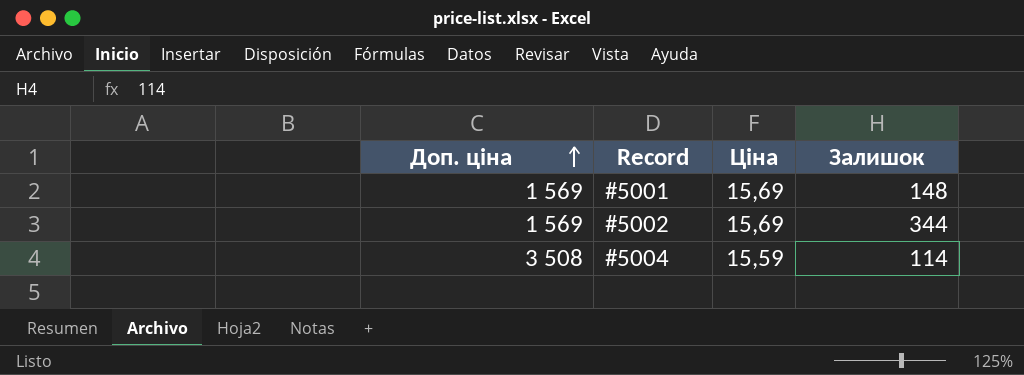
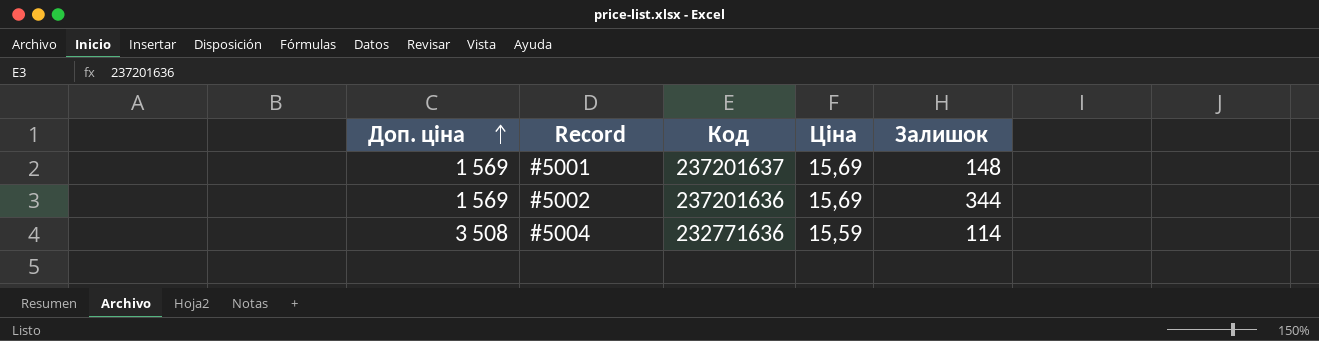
column Код | position: none -> 3

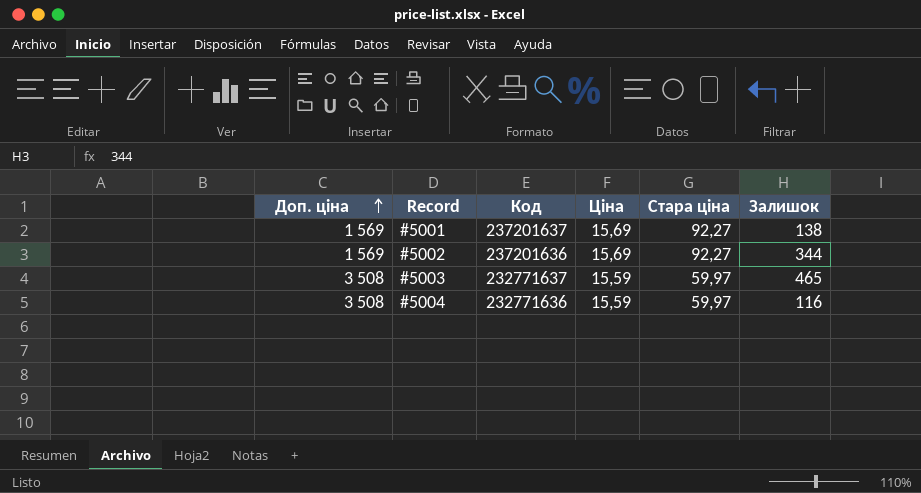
column Стара ціна | position: none -> 5
#5001 | Залишок: 148 -> 138
row #5003: none -> 3 508 | 232771637 | 15,59 | 59,97 | 465
#5004 | Залишок: 114 -> 116

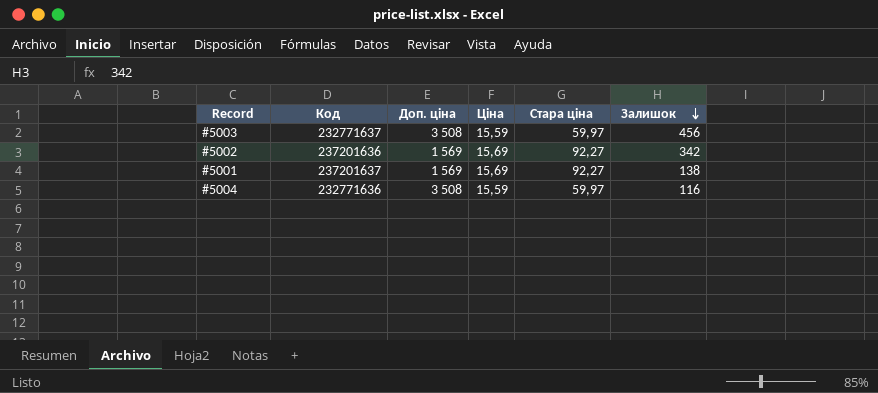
row order: Доп. ціна ascending -> Залишок descending
column Доп. ціна | position: 1 -> 3
#5003 | Залишок: 465 -> 456
#5002 | Залишок: 344 -> 342

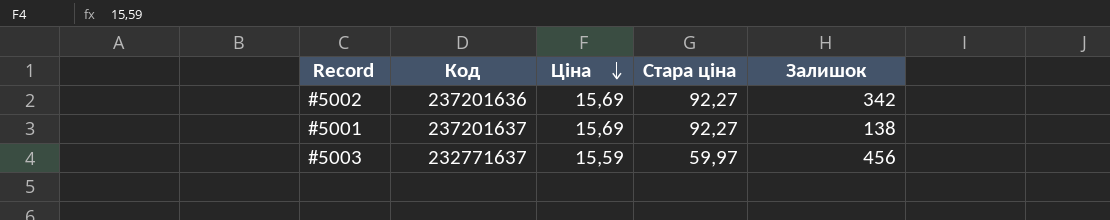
row order: Залишок descending -> Ціна descending
column Доп. ціна | position: 3 -> none
row #5004: 232771636 | 3 508 | 15,59 | 59,97 | 116 -> none

